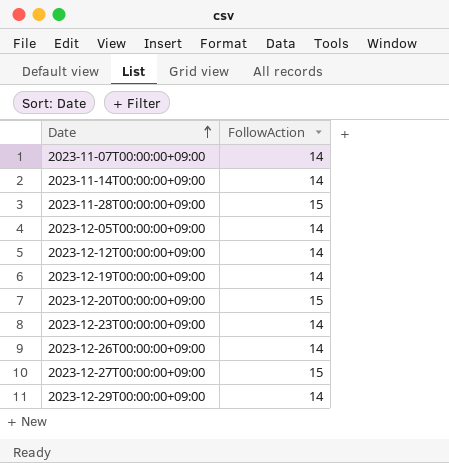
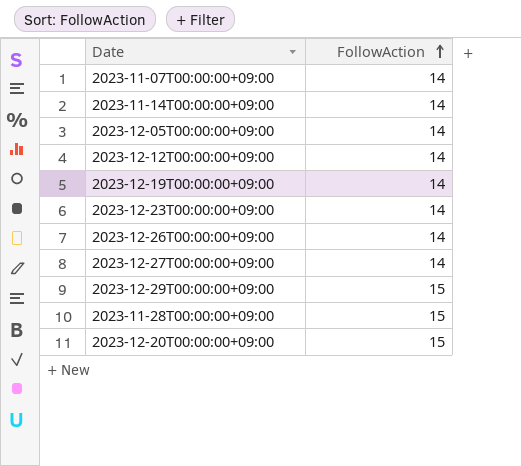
row order: Date ascending -> FollowAction ascending
2023-12-27T00:00:00+09:00 | FollowAction: 15 -> 14
2023-12-29T00:00:00+09:00 | FollowAction: 14 -> 15

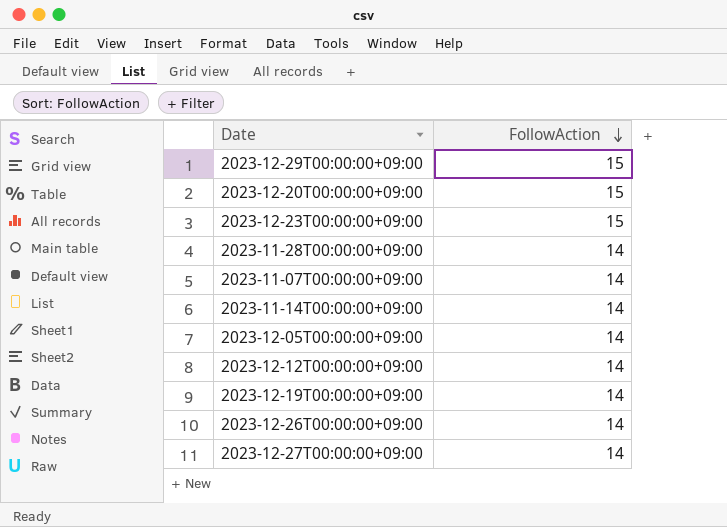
row order: FollowAction ascending -> FollowAction descending
2023-12-23T00:00:00+09:00 | FollowAction: 14 -> 15
2023-11-28T00:00:00+09:00 | FollowAction: 15 -> 14

